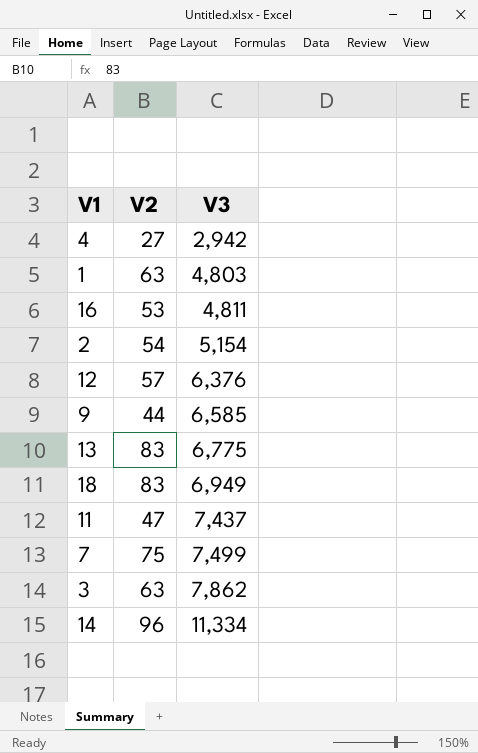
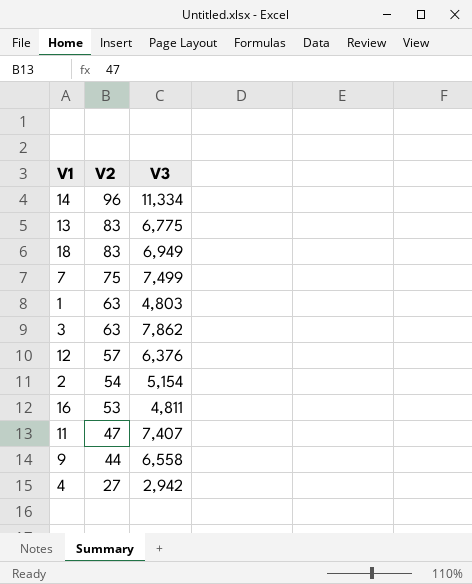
row order: V3 ascending -> V2 descending
11 | V3: 7,437 -> 7,407
9 | V3: 6,585 -> 6,558

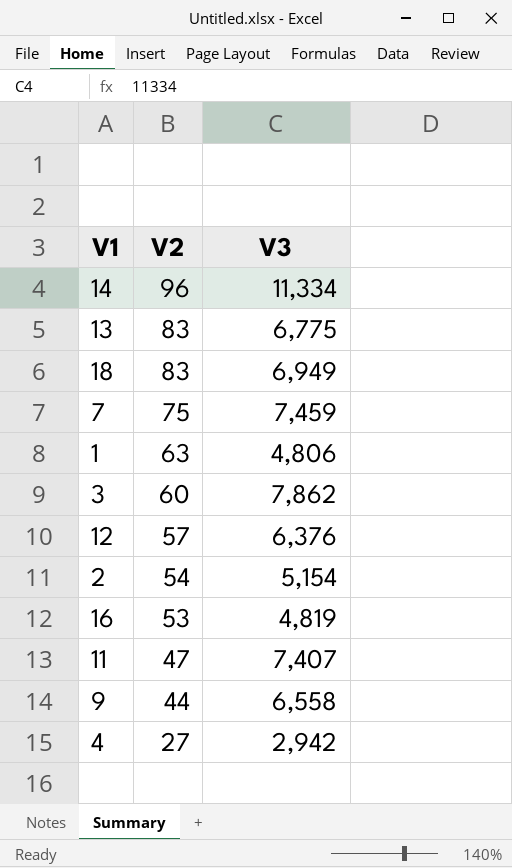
7 | V3: 7,499 -> 7,459
1 | V3: 4,803 -> 4,806
3 | V2: 63 -> 60
16 | V3: 4,811 -> 4,819

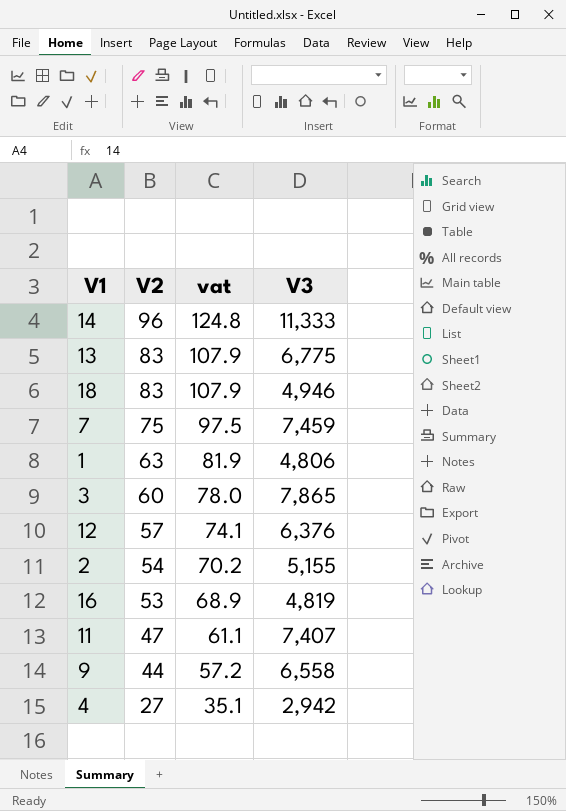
column vat | formula: none -> [V2] * 1.3
14 | V3: 11,334 -> 11,333
18 | V3: 6,949 -> 4,946
3 | V3: 7,862 -> 7,865
2 | V3: 5,154 -> 5,155

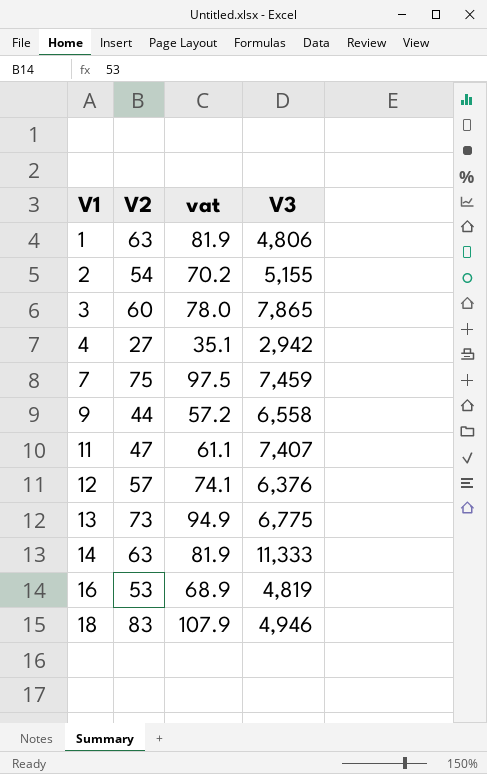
row order: V2 descending -> V1 ascending
13 | V2: 83 -> 73
13 | vat: 107.9 -> 94.9
14 | V2: 96 -> 63
14 | vat: 124.8 -> 81.9

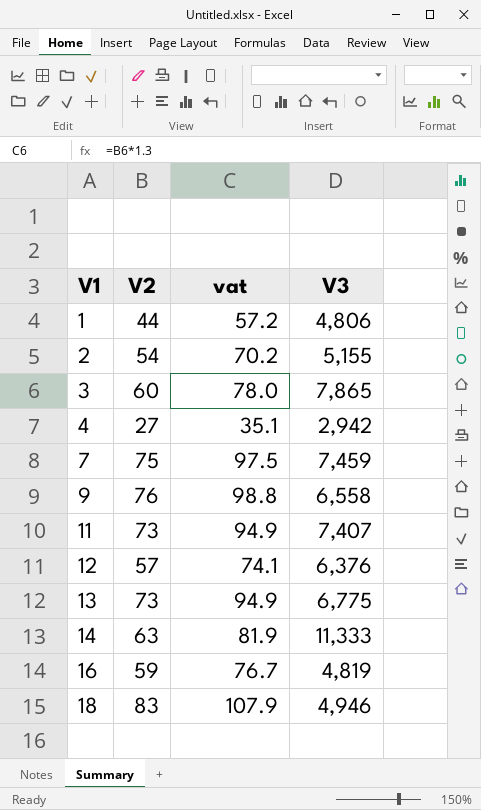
1 | V2: 63 -> 44
1 | vat: 81.9 -> 57.2
9 | V2: 44 -> 76
9 | vat: 57.2 -> 98.8
11 | V2: 47 -> 73
11 | vat: 61.1 -> 94.9
16 | V2: 53 -> 59
16 | vat: 68.9 -> 76.7

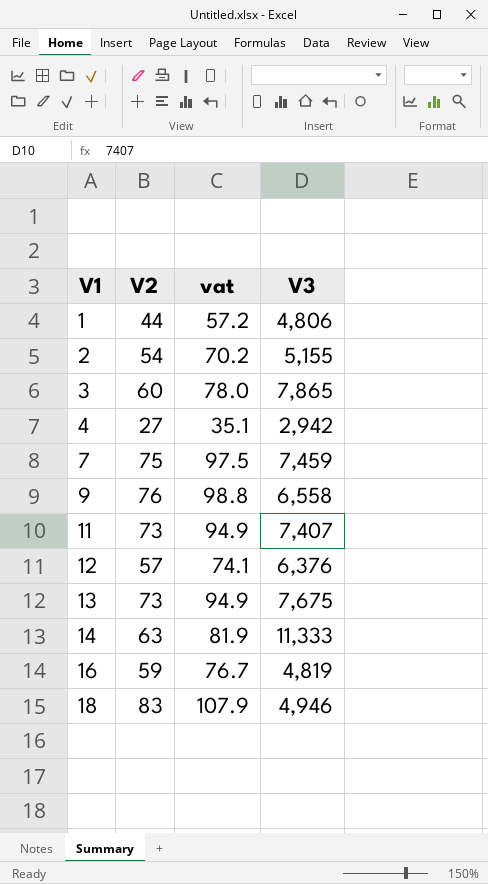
13 | V3: 6,775 -> 7,675

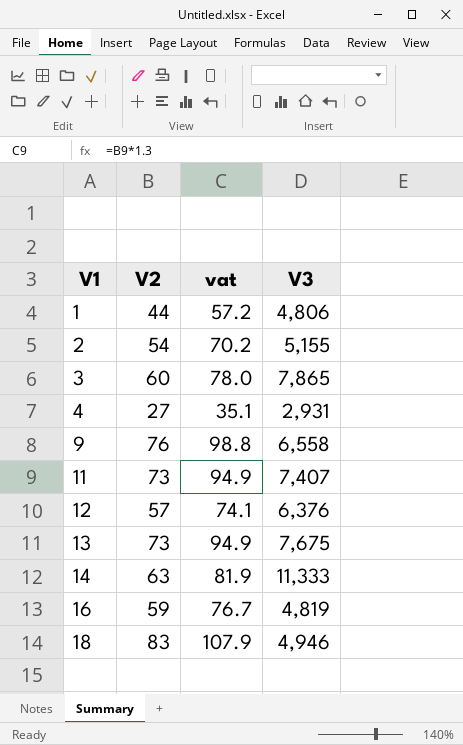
row 7: 75 | 97.5 | 7,459 -> none
4 | V3: 2,942 -> 2,931

